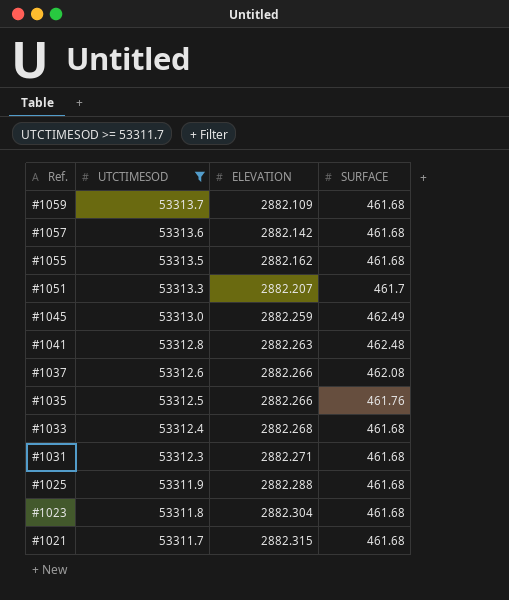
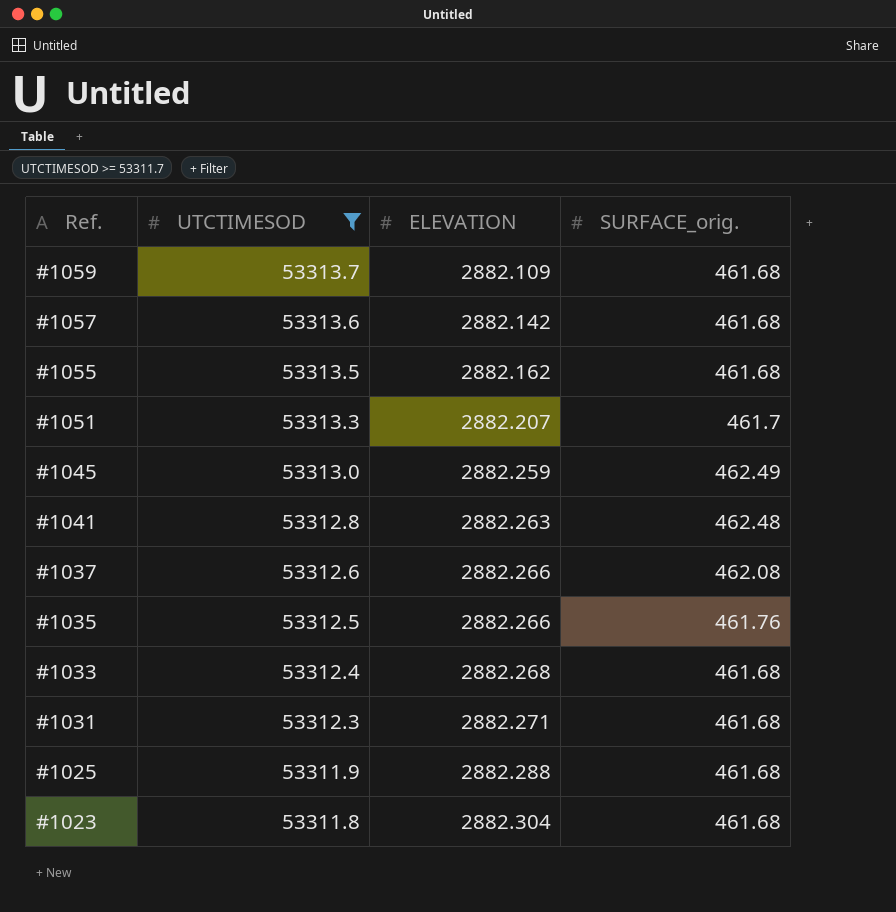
column name: SURFACE -> SURFACE_orig.
row #1021: 53311.7 | 2882.315 | 461.68 -> none

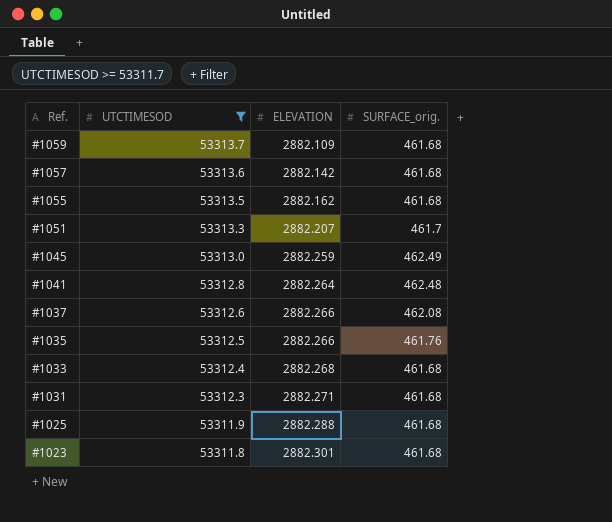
#1041 | ELEVATION: 2882.263 -> 2882.264
#1023 | ELEVATION: 2882.304 -> 2882.301

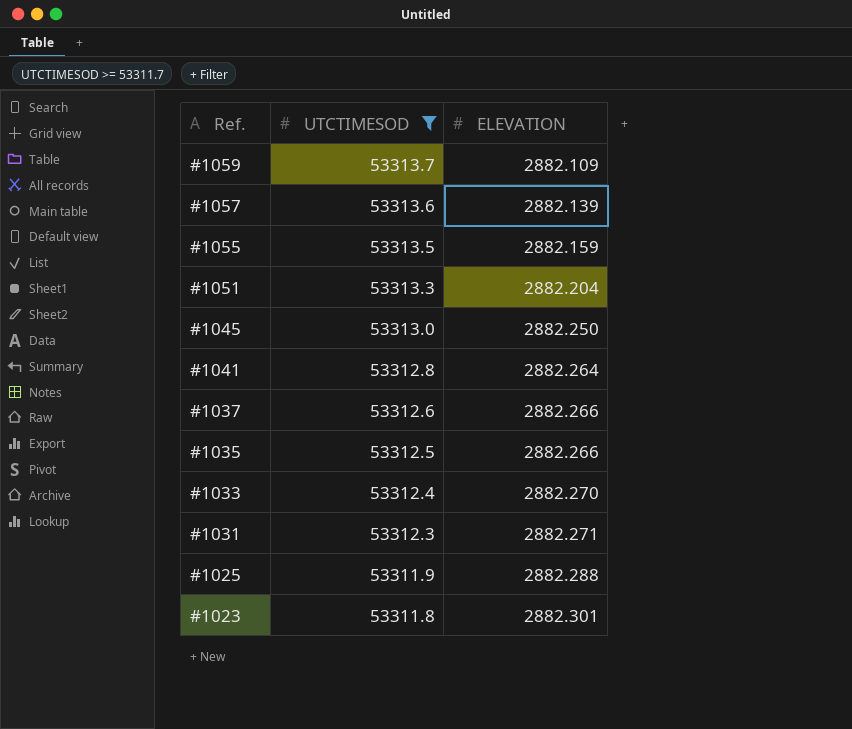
column SURFACE_orig. | position: 4 -> none
#1057 | ELEVATION: 2882.142 -> 2882.139
#1055 | ELEVATION: 2882.162 -> 2882.159
#1051 | ELEVATION: 2882.207 -> 2882.204
#1045 | ELEVATION: 2882.259 -> 2882.250
#1033 | ELEVATION: 2882.268 -> 2882.270

